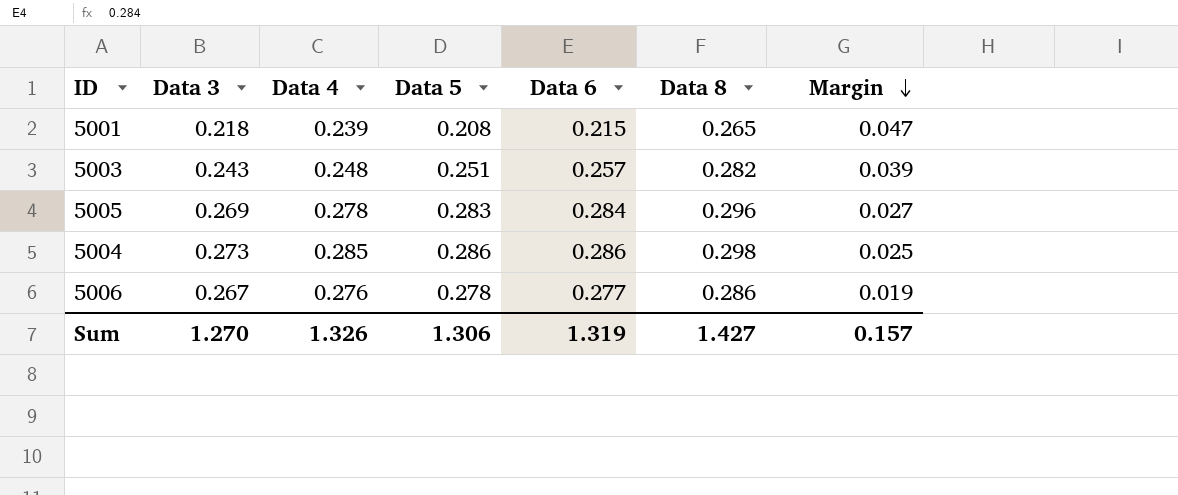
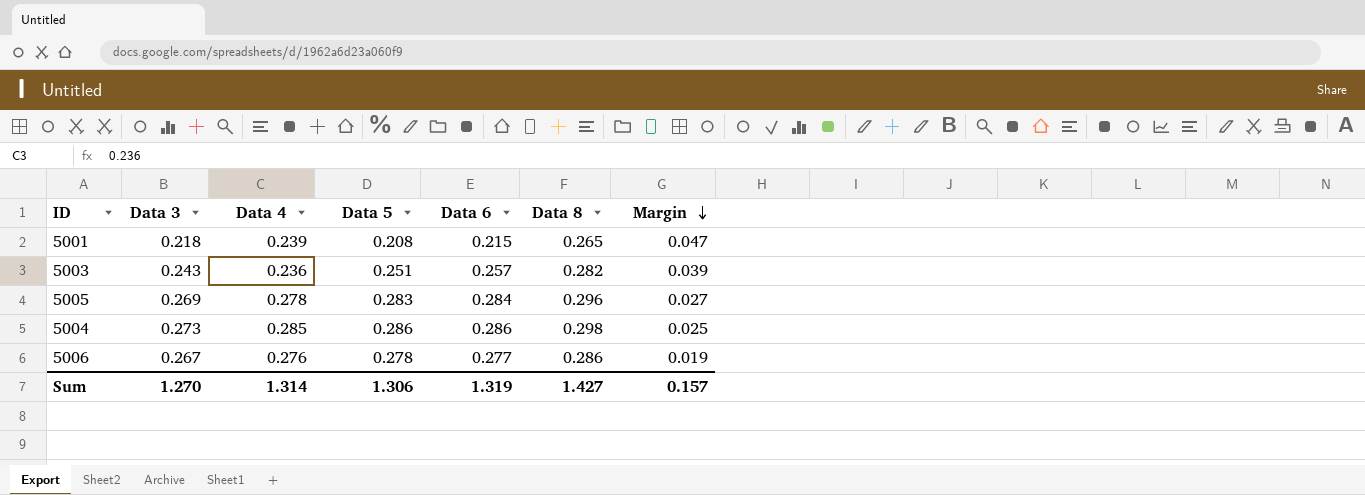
5003 | Data 4: 0.248 -> 0.236
Sum | Data 4: 1.326 -> 1.314

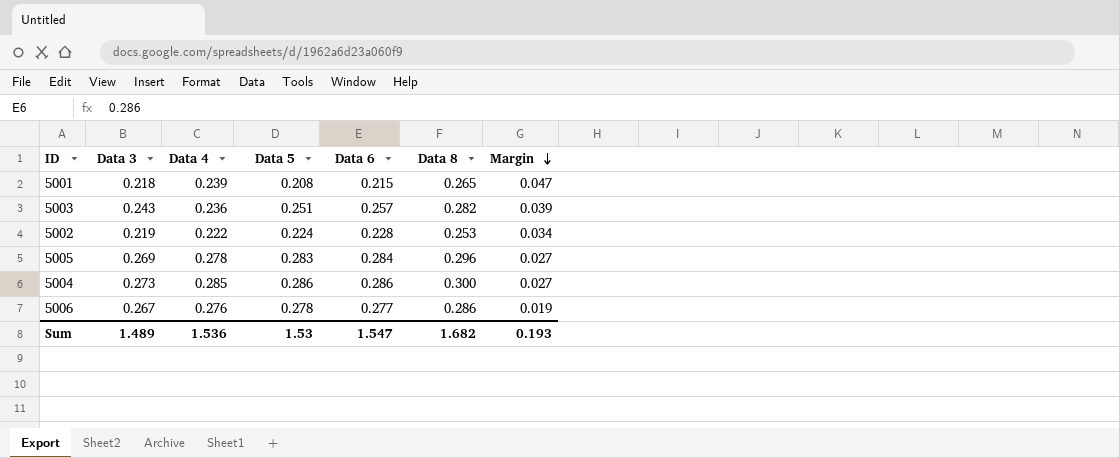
row 5002: none -> 0.219 | 0.222 | 0.224 | 0.228 | 0.253 | 0.034
5004 | Data 8: 0.298 -> 0.300
5004 | Margin: 0.025 -> 0.027
Sum | Data 3: 1.270 -> 1.489
Sum | Data 4: 1.314 -> 1.536
Sum | Data 5: 1.306 -> 1.53
Sum | Data 6: 1.319 -> 1.547
Sum | Data 8: 1.427 -> 1.682
Sum | Margin: 0.157 -> 0.193

